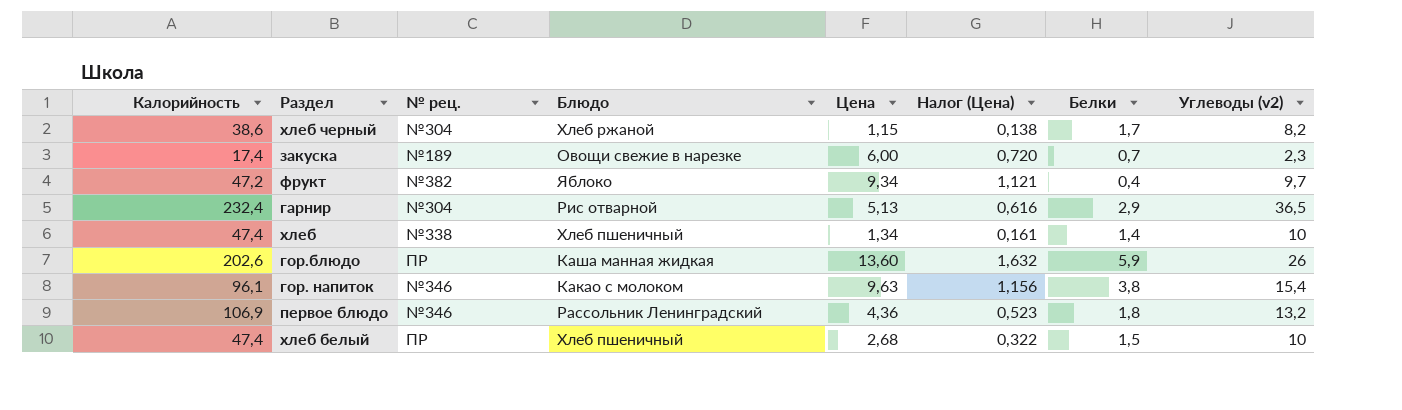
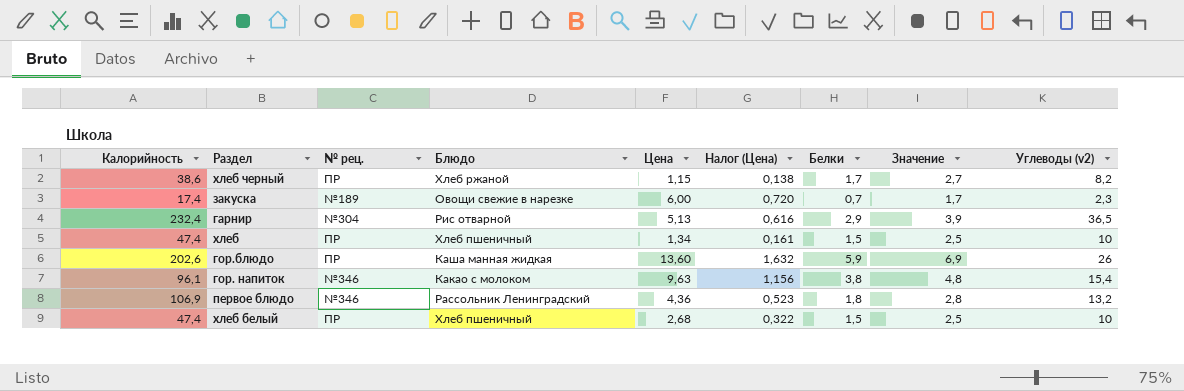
column Значение | formula: none -> [Белки] + 1
row фрукт: 47,2 | №382 | Яблоко | 9,34 | 1,121 | 0,4 | 9,7 -> none
хлеб черный | № рец.: №304 -> ПР
хлеб | № рец.: №338 -> ПР
хлеб | Белки: 1,4 -> 1,5

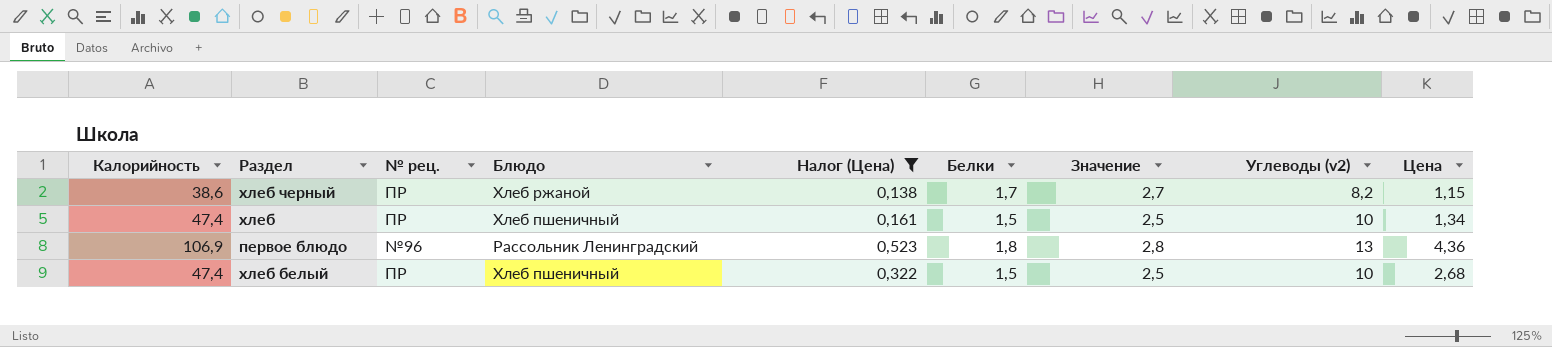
filter: none -> Налог (Цена) <= 0,523
column Цена | position: 5 -> 9
первое блюдо | № рец.: №346 -> №96
первое блюдо | Углеводы (v2): 13,2 -> 13

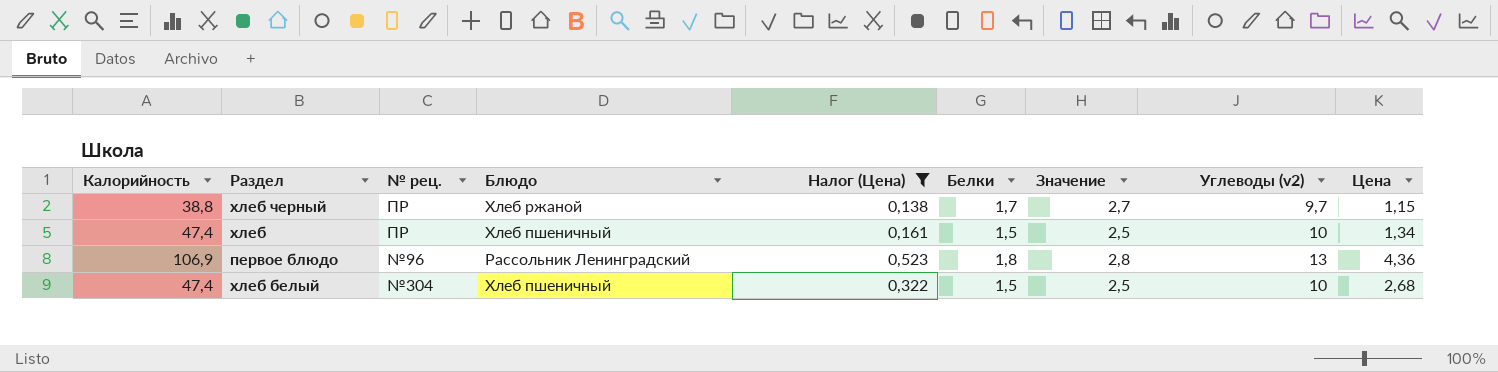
хлеб черный | Калорийность: 38,6 -> 38,8
хлеб черный | Углеводы (v2): 8,2 -> 9,7
хлеб белый | № рец.: ПР -> №304

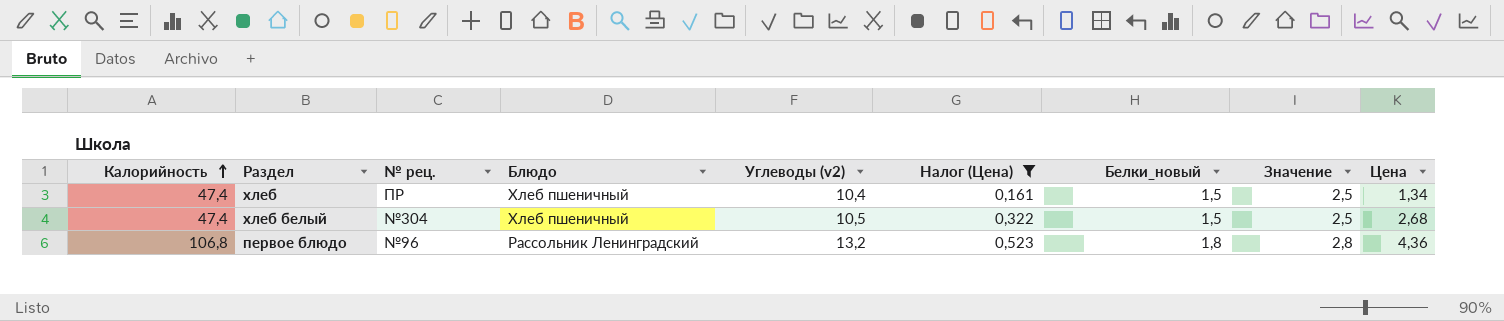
row order: none -> Калорийность ascending
column Углеводы (v2) | position: 8 -> 5
column name: Белки -> Белки_новый
row хлеб черный: 38,8 | ПР | Хлеб ржаной | 0,138 | 1,7 | 2,7 | 9,7 | 1,15 -> none
хлеб | Углеводы (v2): 10 -> 10,4
хлеб белый | Углеводы (v2): 10 -> 10,5
первое блюдо | Калорийность: 106,9 -> 106,8
первое блюдо | Углеводы (v2): 13 -> 13,2

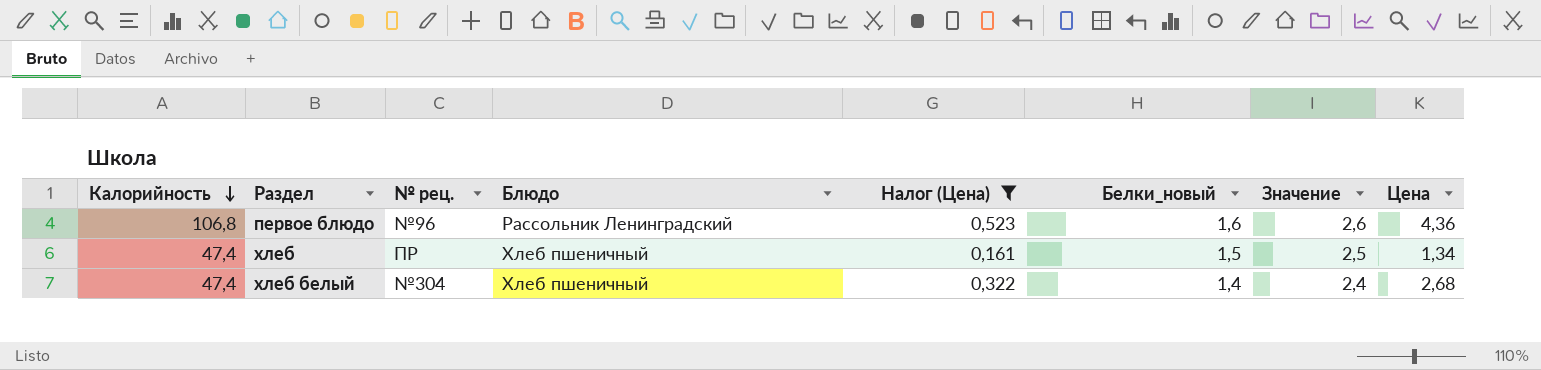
row order: Калорийность ascending -> Калорийность descending
column Углеводы (v2) | position: 5 -> none
первое блюдо | Белки_новый: 1,8 -> 1,6
первое блюдо | Значение: 2,8 -> 2,6
хлеб белый | Белки_новый: 1,5 -> 1,4
хлеб белый | Значение: 2,5 -> 2,4

